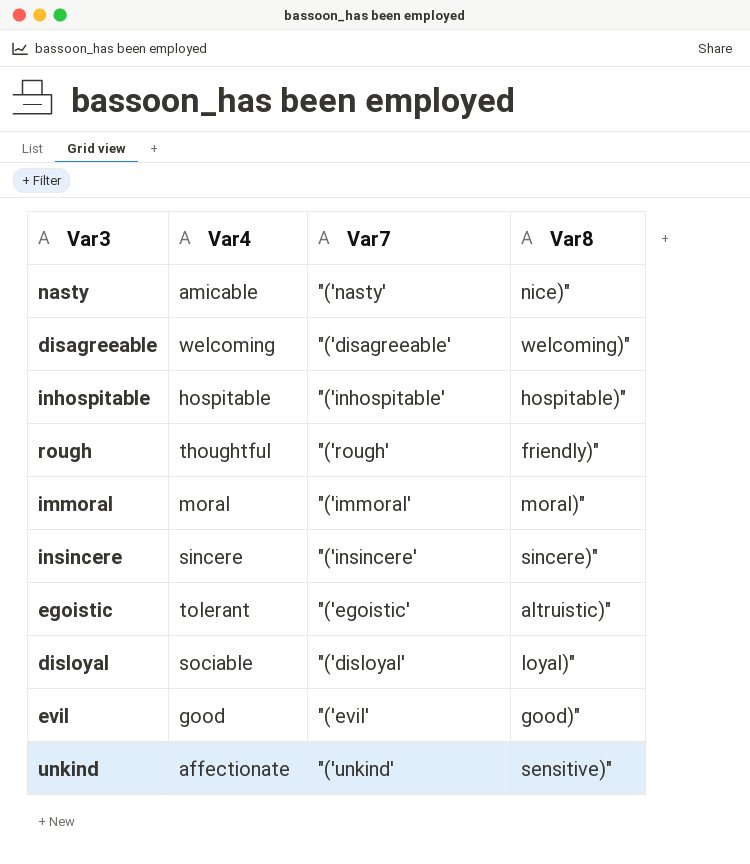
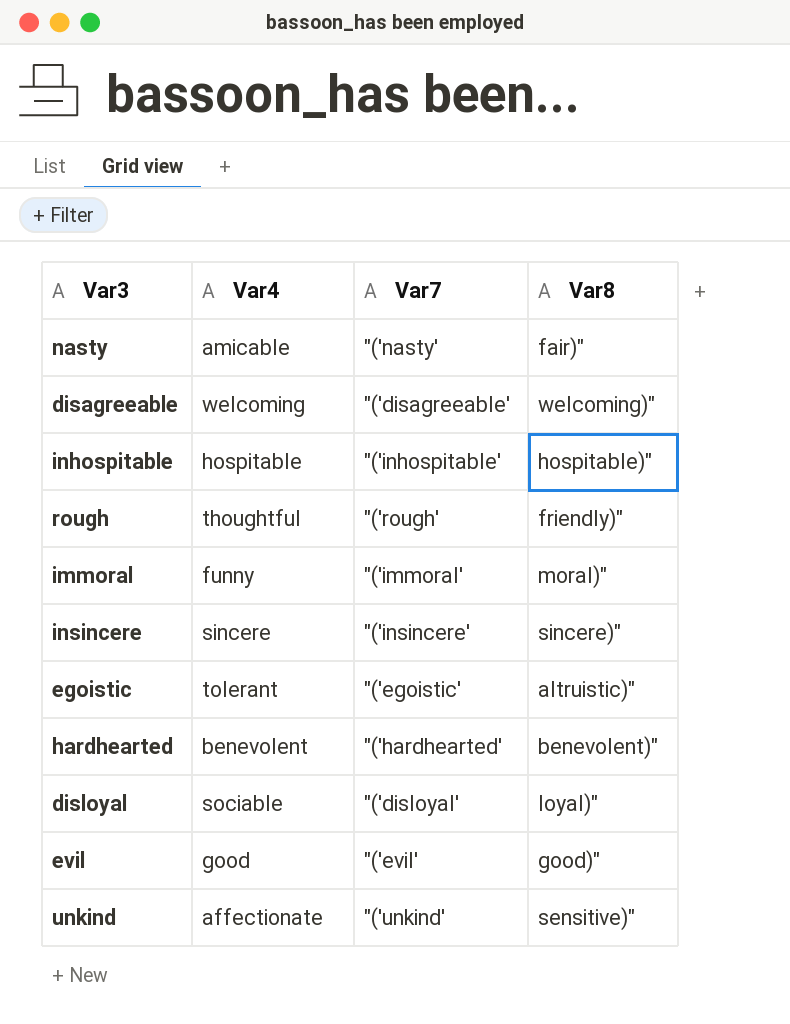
nasty | Var8: nice)" -> fair)"
immoral | Var4: moral -> funny
row hardhearted: none -> benevolent | "('hardhearted' | benevolent)"

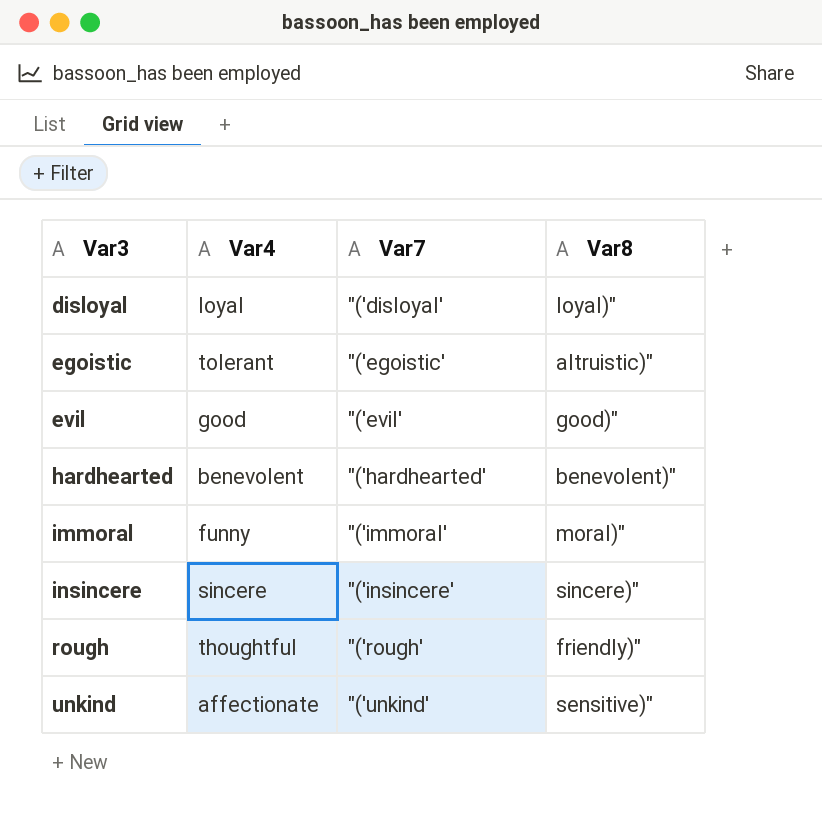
row order: none -> Var3 ascending
row nasty: amicable | "('nasty' | fair)" -> none
row disagreeable: welcoming | "('disagreeable' | welcoming)" -> none
row inhospitable: hospitable | "('inhospitable' | hospitable)" -> none
disloyal | Var4: sociable -> loyal

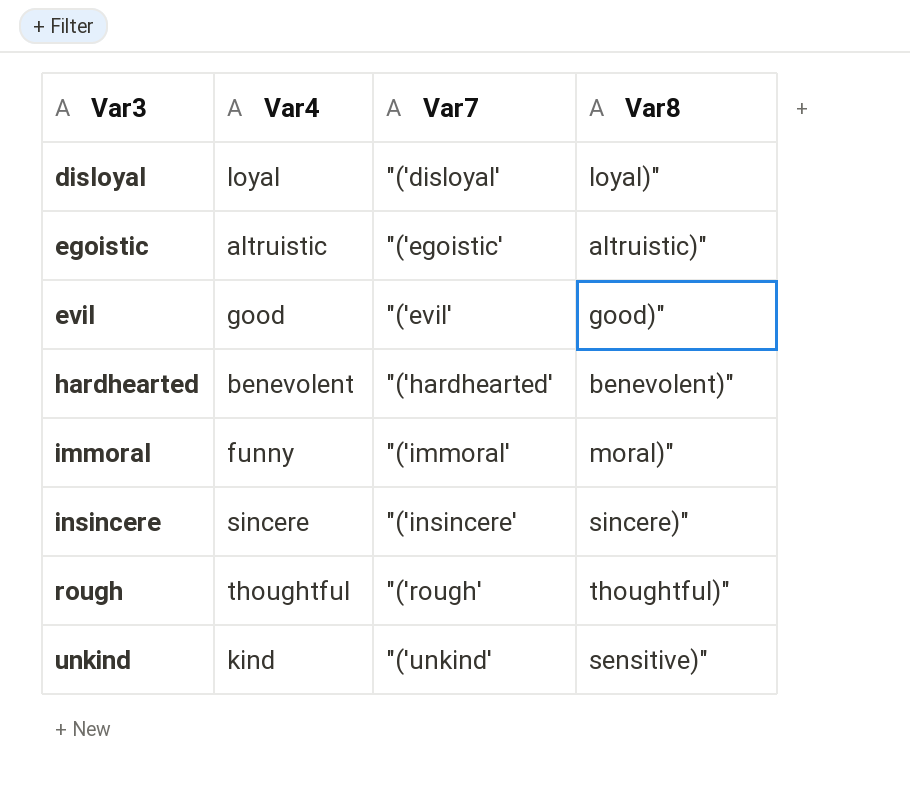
egoistic | Var4: tolerant -> altruistic
rough | Var8: friendly)" -> thoughtful)"
unkind | Var4: affectionate -> kind

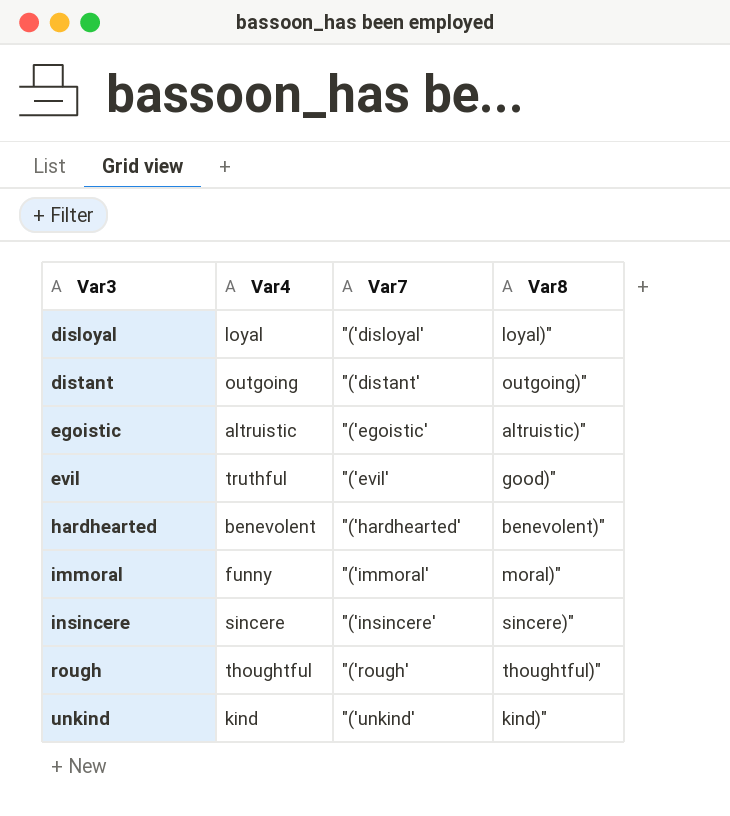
row distant: none -> outgoing | "('distant' | outgoing)"
evil | Var4: good -> truthful
unkind | Var8: sensitive)" -> kind)"

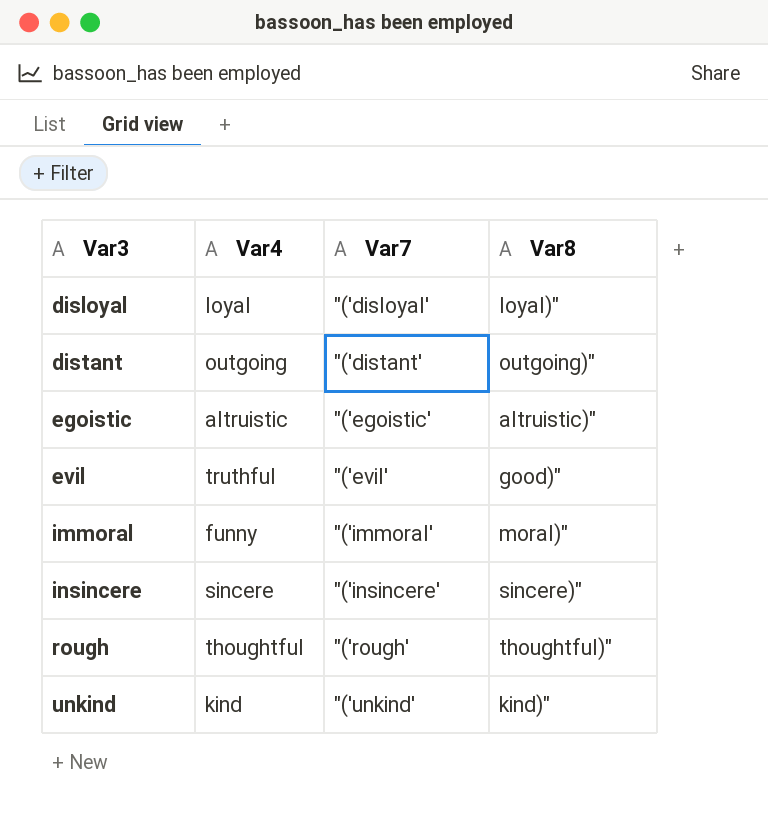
row hardhearted: benevolent | "('hardhearted' | benevolent)" -> none

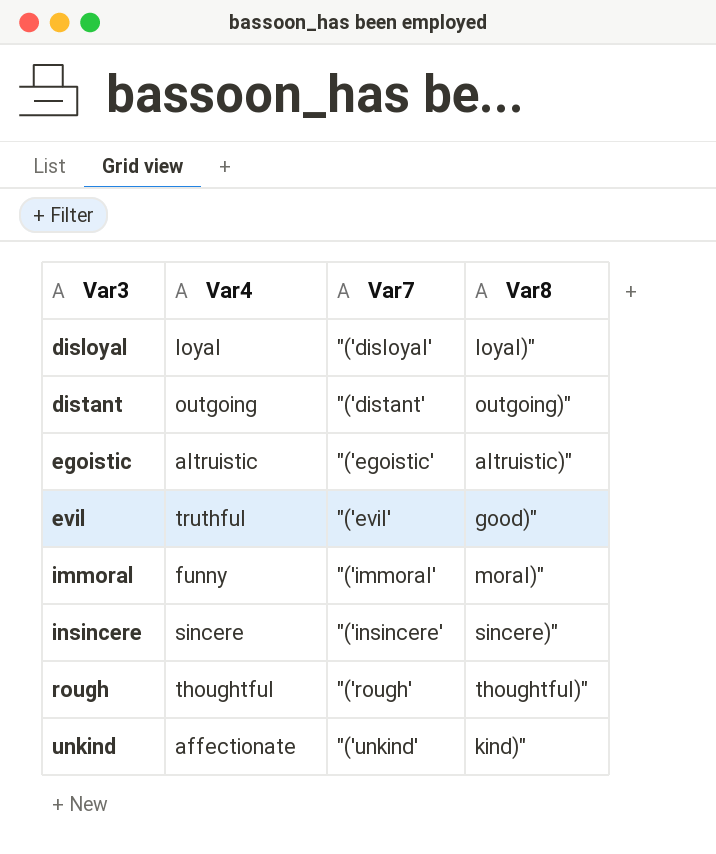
unkind | Var4: kind -> affectionate

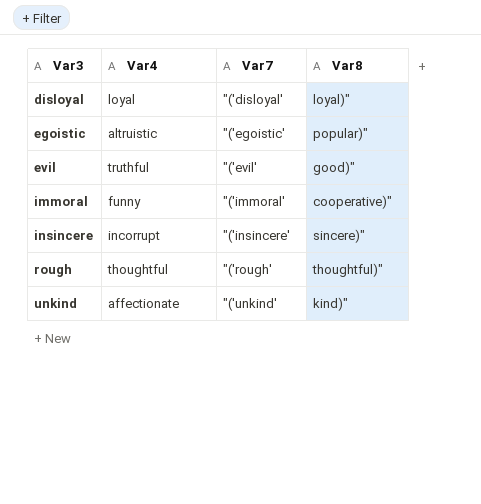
row distant: outgoing | "('distant' | outgoing)" -> none
egoistic | Var8: altruistic)" -> popular)"
immoral | Var8: moral)" -> cooperative)"
insincere | Var4: sincere -> incorrupt

